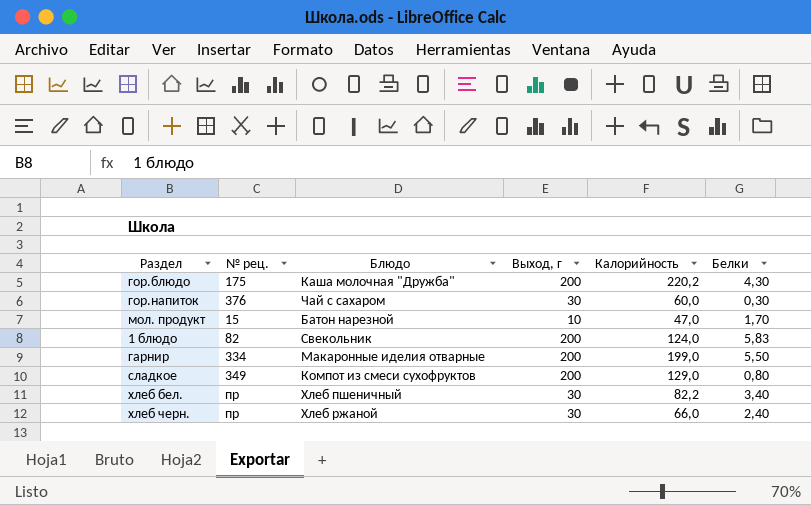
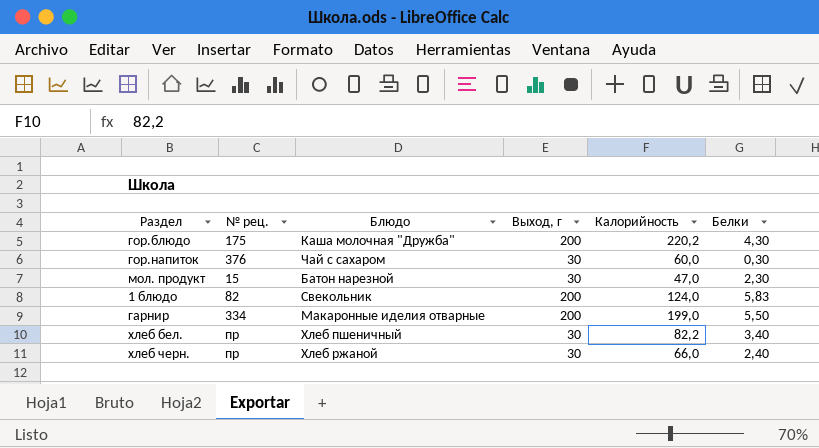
row сладкое: 349 | Компот из смеси сухофруктов | 200 | 129,0 | 0,80 -> none
мол. продукт | Выход, г: 10 -> 30
мол. продукт | Белки: 1,70 -> 2,30

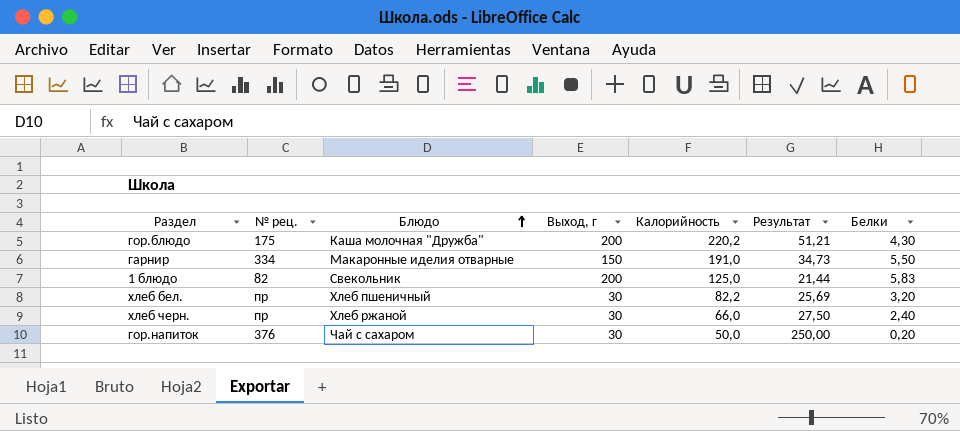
row order: none -> Блюдо ascending
column Результат | formula: none -> [Калорийность] / [Белки]
row мол. продукт: 15 | Батон нарезной | 30 | 47,0 | 2,30 -> none
гарнир | Выход, г: 200 -> 150
гарнир | Калорийность: 199,0 -> 191,0
1 блюдо | Калорийность: 124,0 -> 125,0
хлеб бел. | Белки: 3,40 -> 3,20
гор.напиток | Калорийность: 60,0 -> 50,0
гор.напиток | Белки: 0,30 -> 0,20

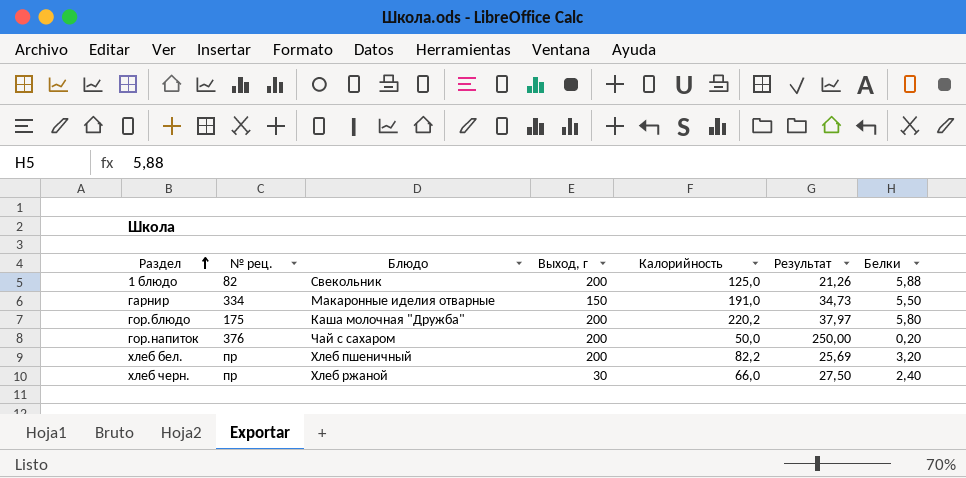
row order: Блюдо ascending -> Раздел ascending
1 блюдо | Результат: 21,44 -> 21,26
1 блюдо | Белки: 5,83 -> 5,88
гор.блюдо | Результат: 51,21 -> 37,97
гор.блюдо | Белки: 4,30 -> 5,80
гор.напиток | Выход, г: 30 -> 200
хлеб бел. | Выход, г: 30 -> 200

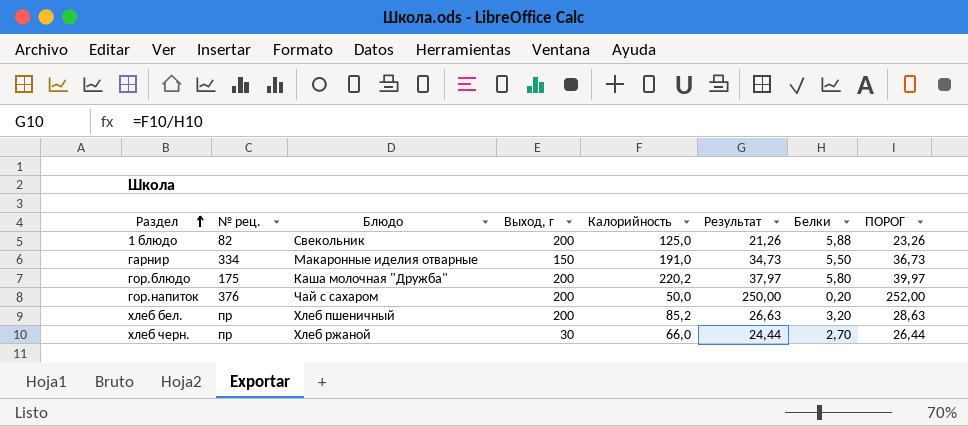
column ПОРОГ | formula: none -> [Результат] + 2
хлеб бел. | Калорийность: 82,2 -> 85,2
хлеб бел. | Результат: 25,69 -> 26,63
хлеб черн. | Результат: 27,50 -> 24,44
хлеб черн. | Белки: 2,40 -> 2,70

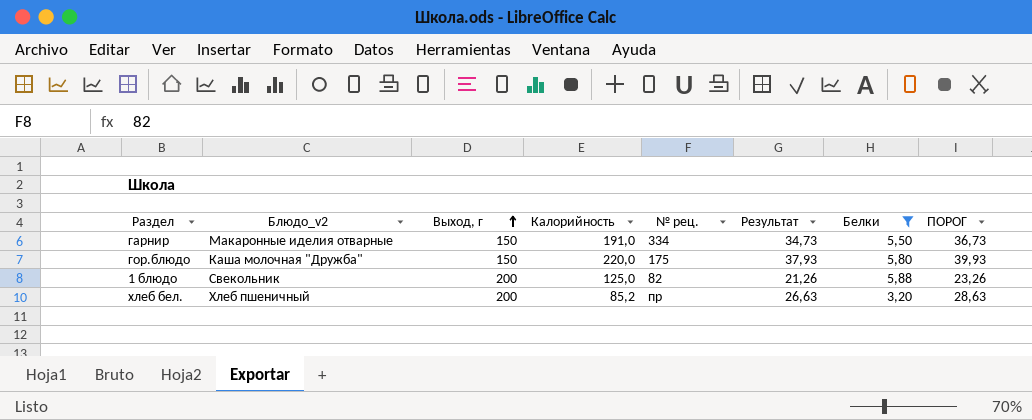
filter: none -> Белки >= 3,20
row order: Раздел ascending -> Выход, г ascending
column name: Блюдо -> Блюдо_v2
column № рец. | position: 2 -> 5
гор.блюдо | Выход, г: 200 -> 150
гор.блюдо | Калорийность: 220,2 -> 220,0
гор.блюдо | Результат: 37,97 -> 37,93
гор.блюдо | ПОРОГ: 39,97 -> 39,93

